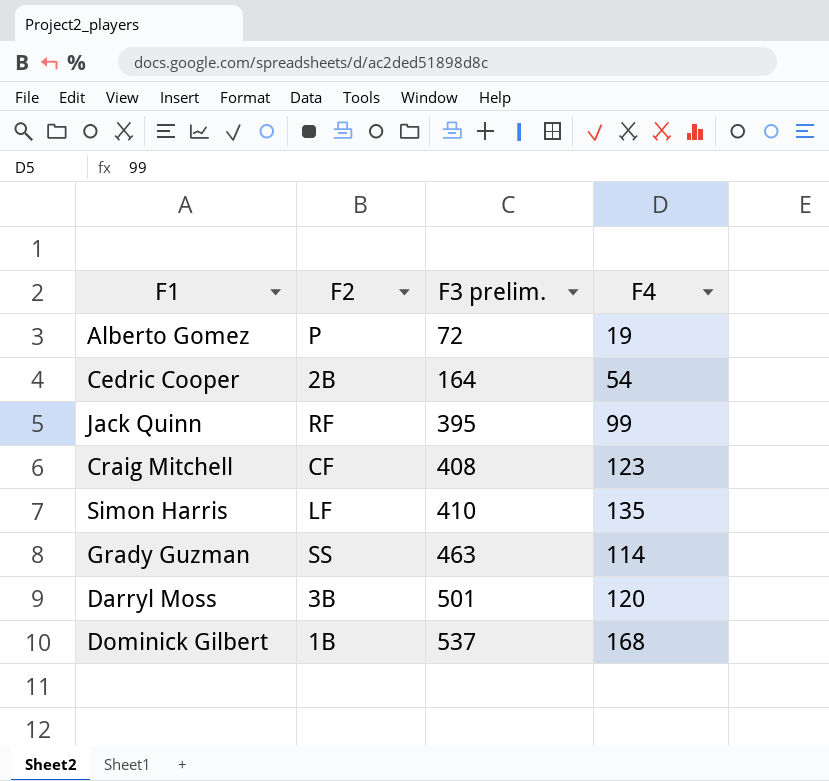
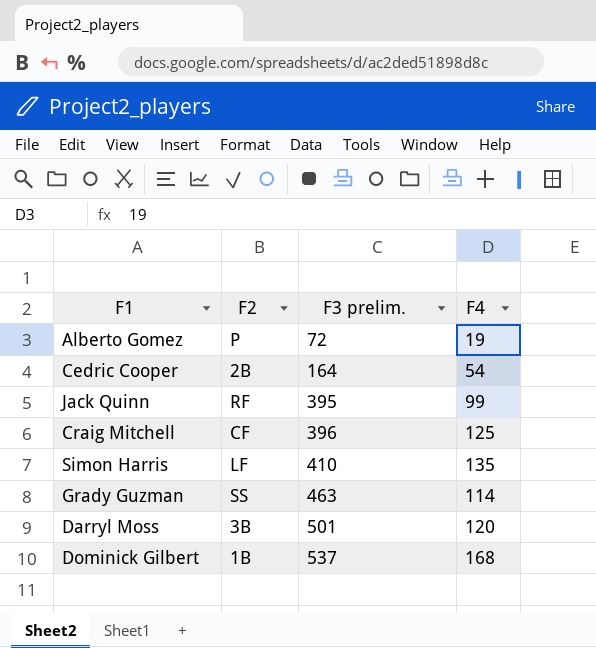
Craig Mitchell | F3 prelim.: 408 -> 396
Craig Mitchell | F4: 123 -> 125

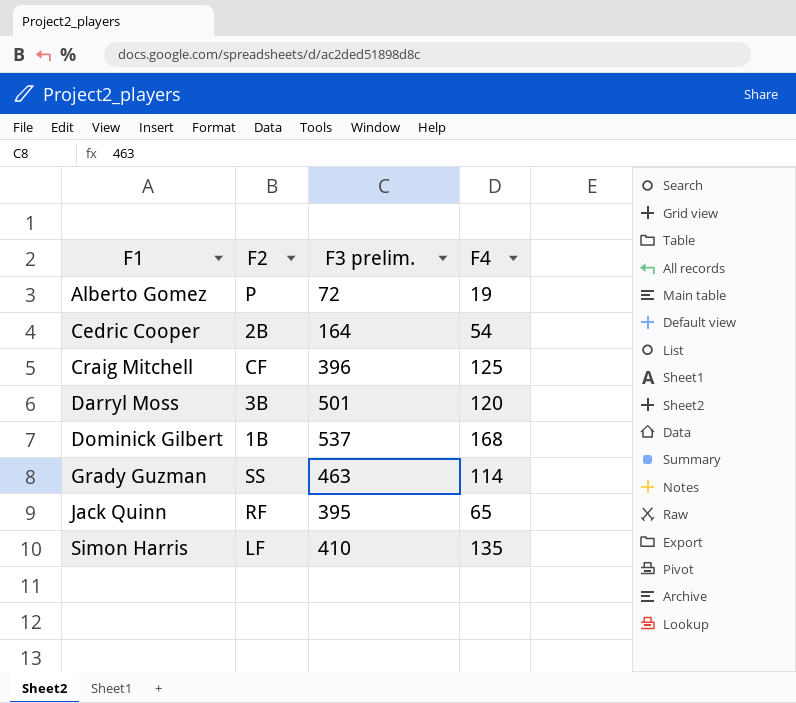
row order: F3 prelim. ascending -> F1 ascending
Jack Quinn | F4: 99 -> 65

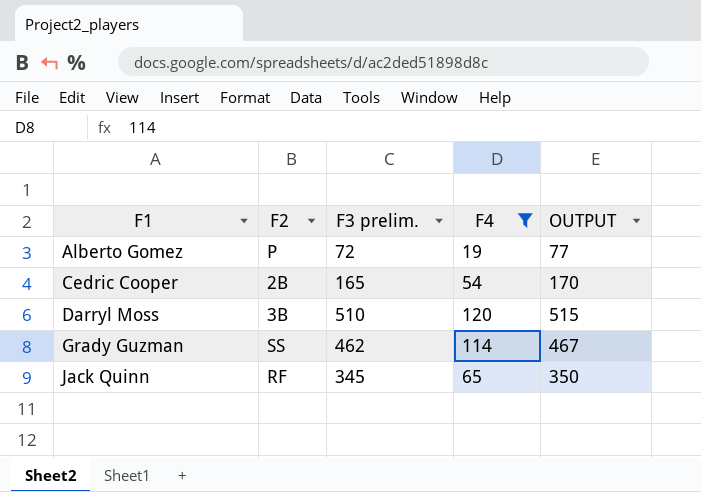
filter: none -> F4 <= 120
column OUTPUT | formula: none -> [F3 prelim.] + 5
Cedric Cooper | F3 prelim.: 164 -> 165
Darryl Moss | F3 prelim.: 501 -> 510
Grady Guzman | F3 prelim.: 463 -> 462
Jack Quinn | F3 prelim.: 395 -> 345

